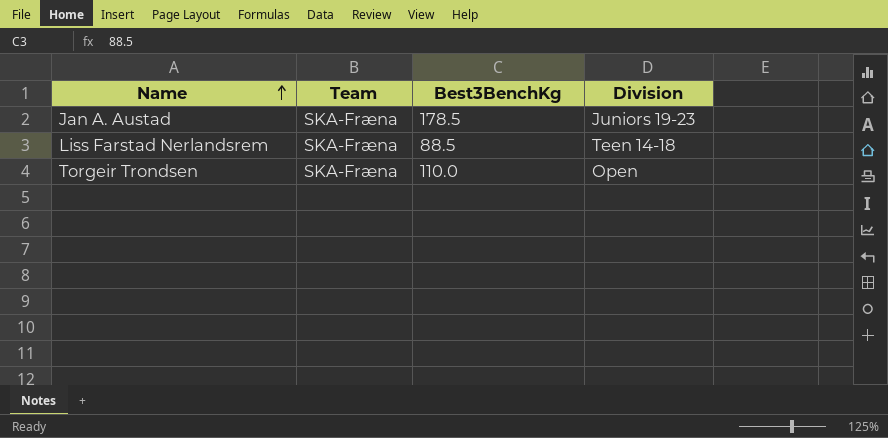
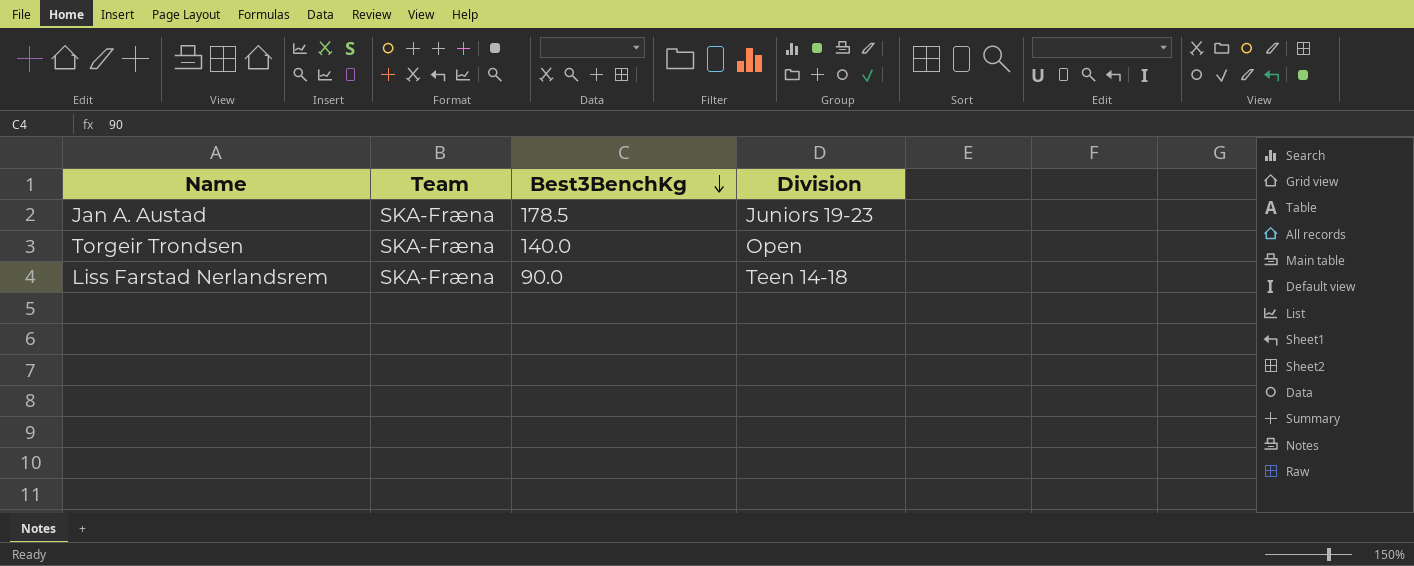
row order: Name ascending -> Best3BenchKg descending
Torgeir Trondsen | Best3BenchKg: 110.0 -> 140.0
Liss Farstad Nerlandsrem | Best3BenchKg: 88.5 -> 90.0

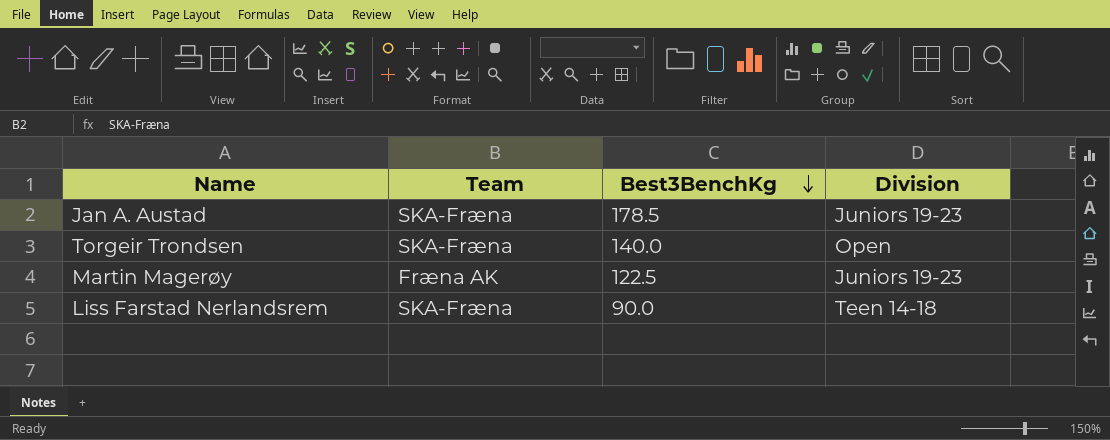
row Martin Magerøy: none -> Fræna AK | 122.5 | Juniors 19-23

